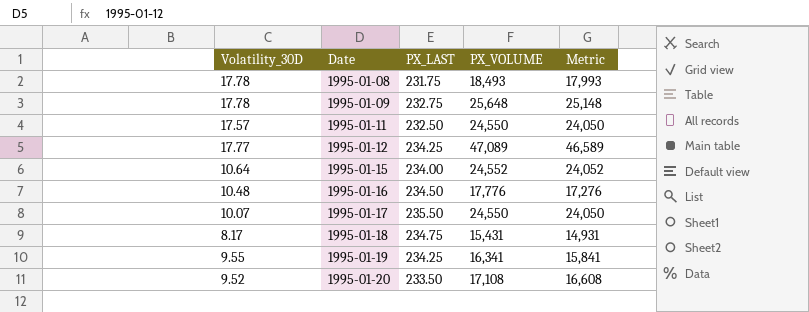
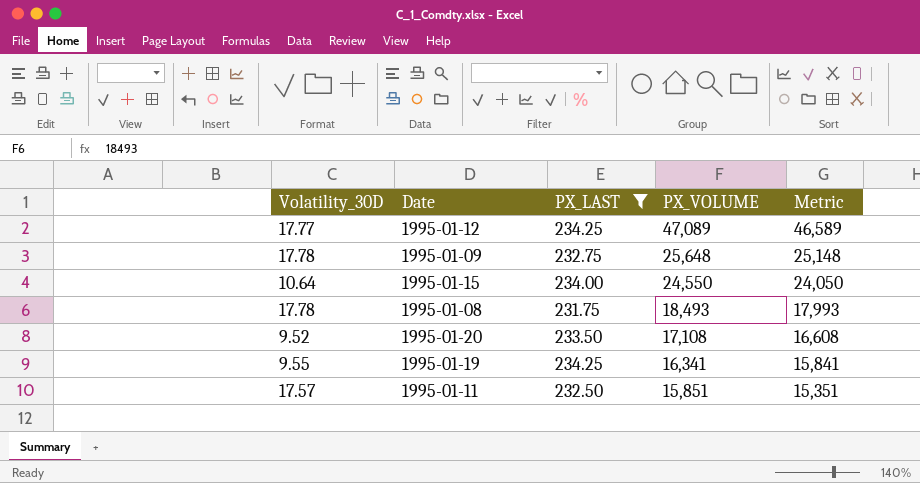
filter: none -> PX_LAST <= 234.25
row order: Date ascending -> PX_VOLUME descending
1995-01-15 | PX_VOLUME: 24,552 -> 24,550
1995-01-15 | Metric: 24,052 -> 24,050
1995-01-11 | PX_VOLUME: 24,550 -> 15,851
1995-01-11 | Metric: 24,050 -> 15,351

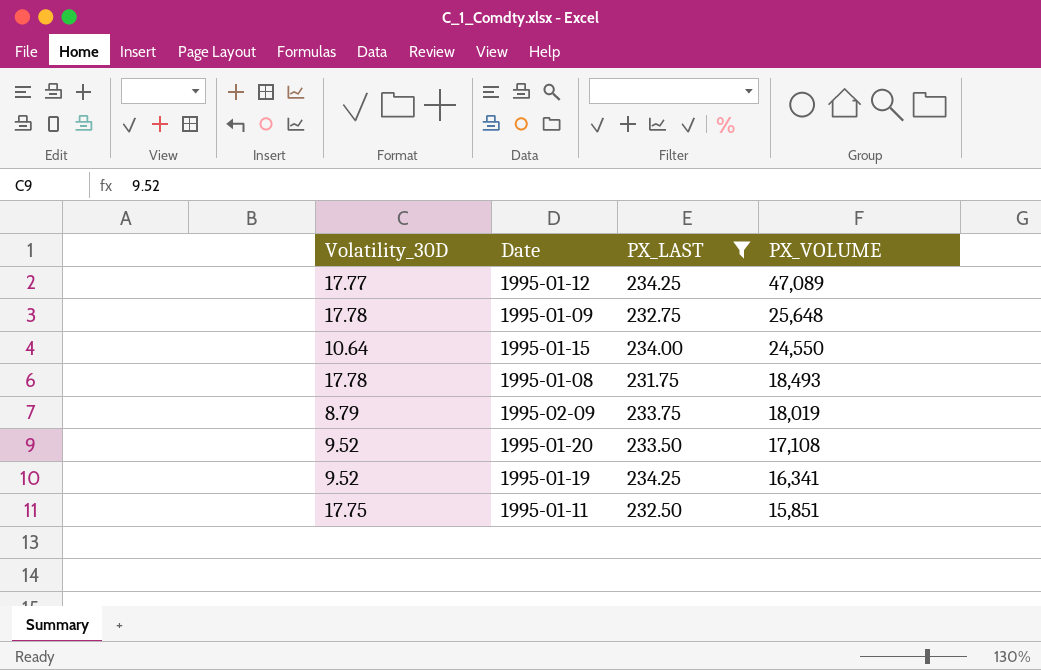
column Metric | formula: [PX_VOLUME] - 500 -> none
row 1995-02-09: none -> 8.79 | 233.75 | 18,019
1995-01-19 | Volatility_30D: 9.55 -> 9.52
1995-01-11 | Volatility_30D: 17.57 -> 17.75

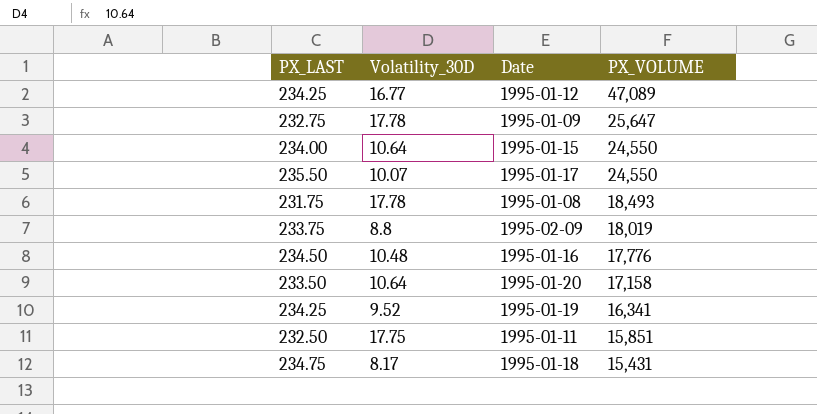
filter: PX_LAST <= 234.25 -> none
column PX_LAST | position: 3 -> 1
1995-01-12 | Volatility_30D: 17.77 -> 16.77
1995-01-09 | PX_VOLUME: 25,648 -> 25,647
1995-02-09 | Volatility_30D: 8.79 -> 8.8
1995-01-20 | Volatility_30D: 9.52 -> 10.64
1995-01-20 | PX_VOLUME: 17,108 -> 17,158

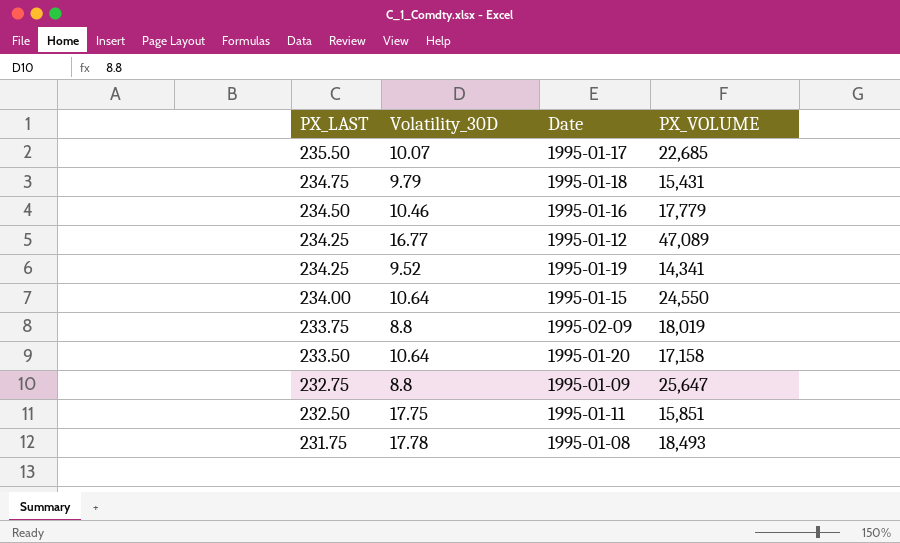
row order: PX_VOLUME descending -> PX_LAST descending
1995-01-17 | PX_VOLUME: 24,550 -> 22,685
1995-01-18 | Volatility_30D: 8.17 -> 9.79
1995-01-16 | Volatility_30D: 10.48 -> 10.46
1995-01-16 | PX_VOLUME: 17,776 -> 17,779
1995-01-19 | PX_VOLUME: 16,341 -> 14,341
1995-01-09 | Volatility_30D: 17.78 -> 8.8

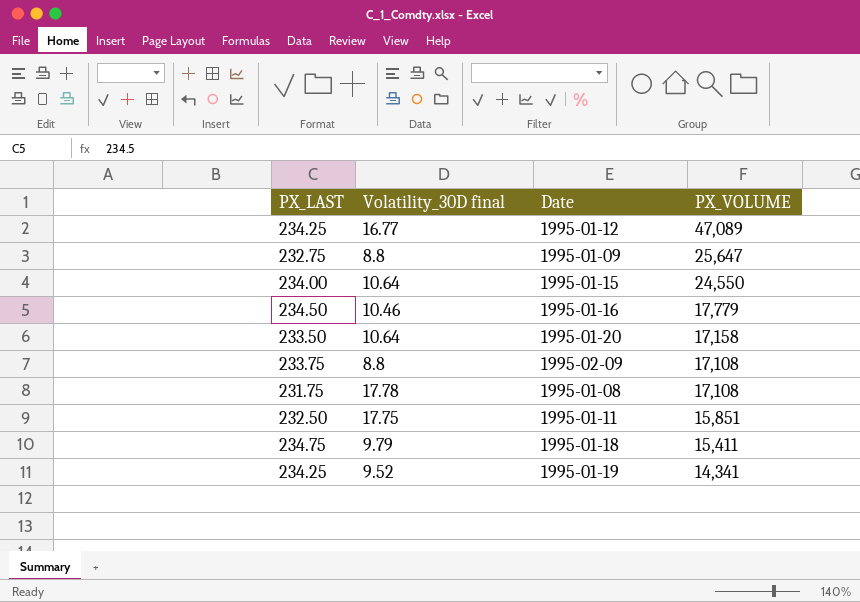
row order: PX_LAST descending -> PX_VOLUME descending
column name: Volatility_30D -> Volatility_30D final
row 1995-01-17: 235.50 | 10.07 | 22,685 -> none
1995-02-09 | PX_VOLUME: 18,019 -> 17,108
1995-01-08 | PX_VOLUME: 18,493 -> 17,108
1995-01-18 | PX_VOLUME: 15,431 -> 15,411

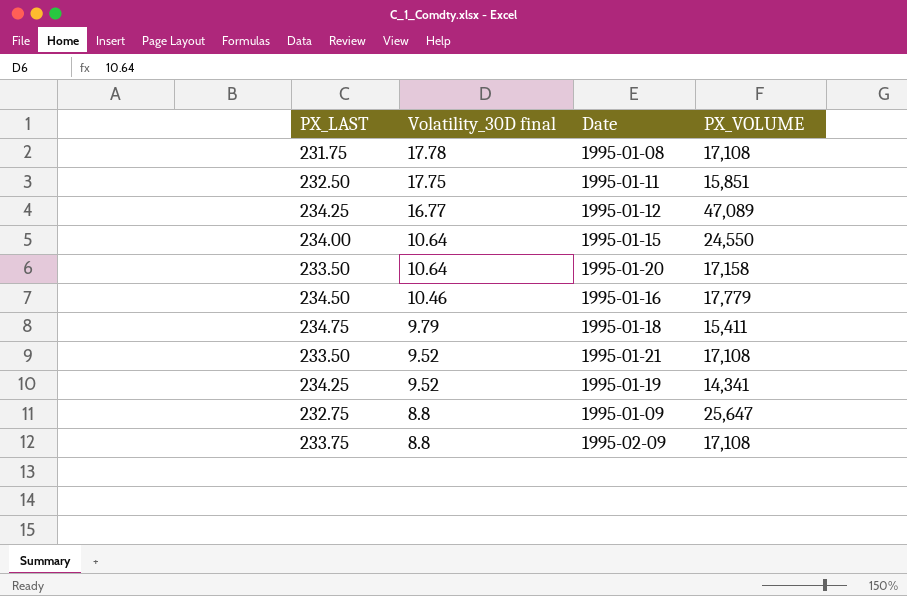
row order: PX_VOLUME descending -> Volatility_30D final descending
row 1995-01-21: none -> 233.50 | 9.52 | 17,108

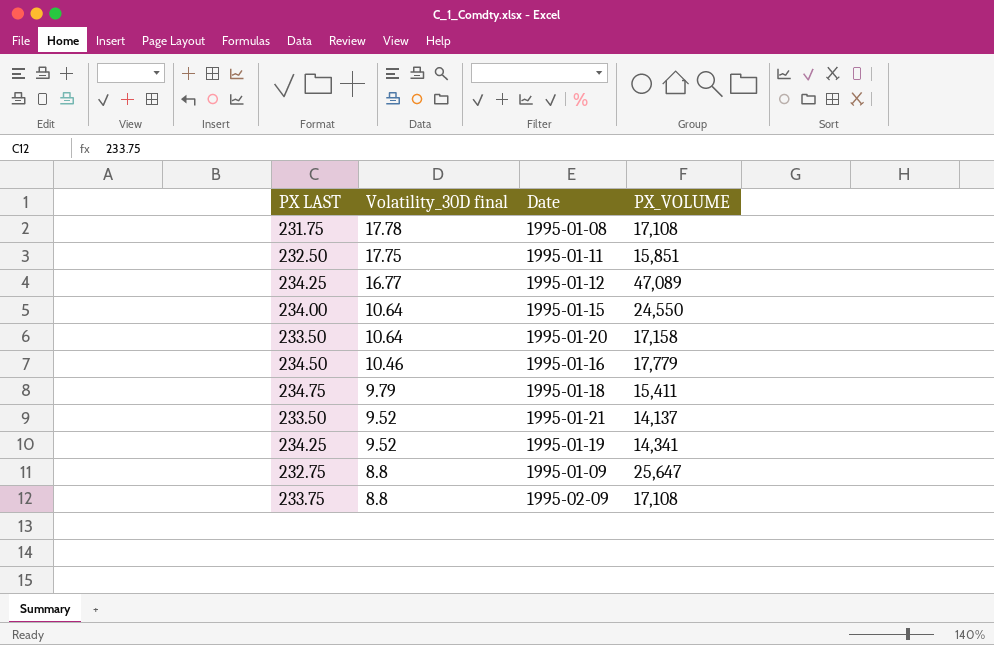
column name: PX_LAST -> PX LAST
1995-01-21 | PX_VOLUME: 17,108 -> 14,137

